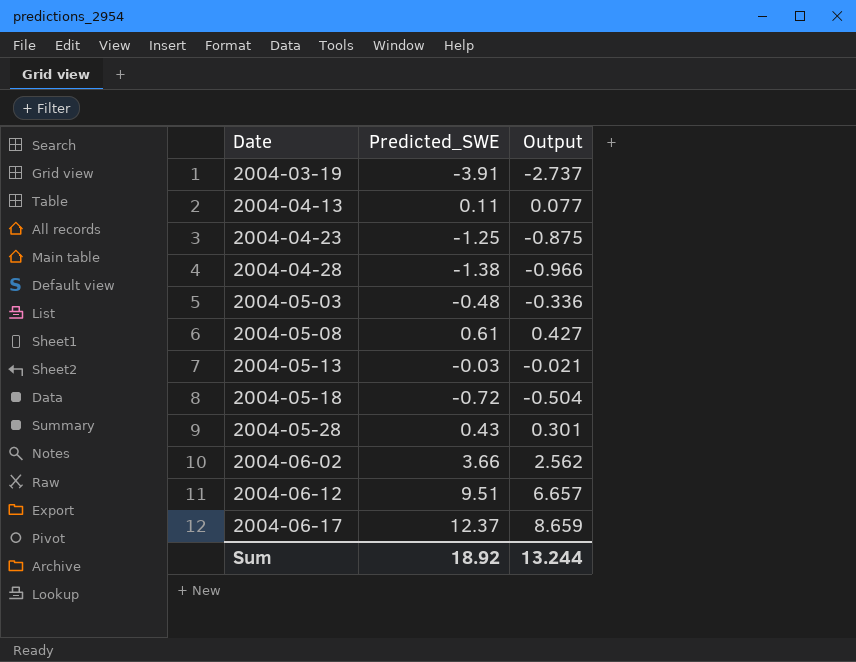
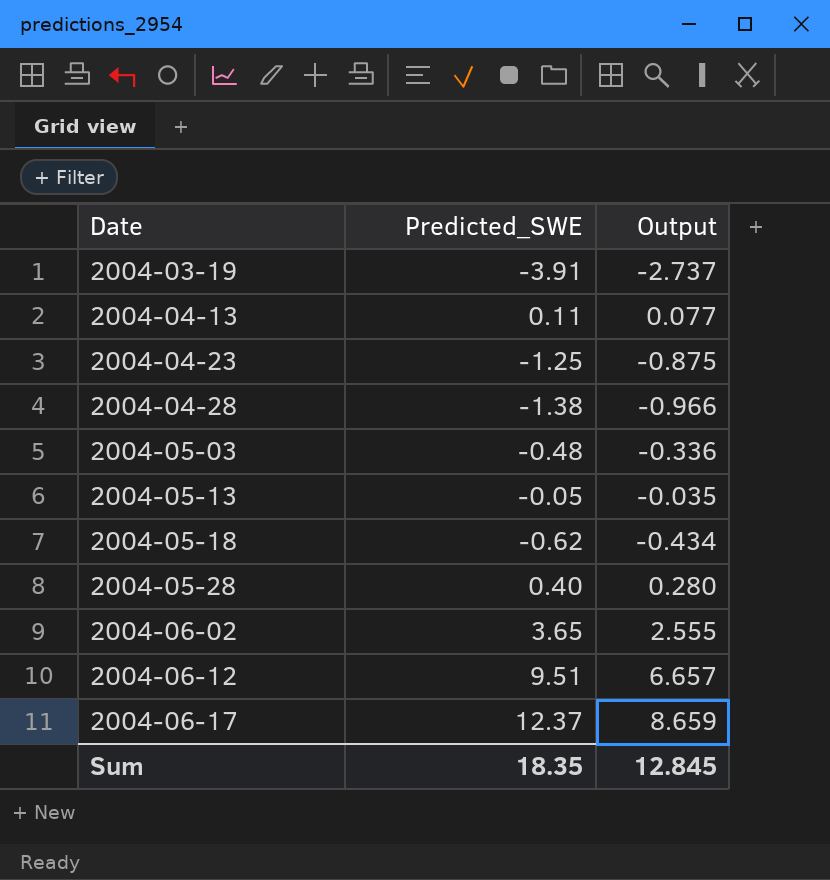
row 2004-05-08: 0.61 | 0.427 -> none
2004-05-13 | Predicted_SWE: -0.03 -> -0.05
2004-05-13 | Output: -0.021 -> -0.035
2004-05-18 | Predicted_SWE: -0.72 -> -0.62
2004-05-18 | Output: -0.504 -> -0.434
2004-05-28 | Predicted_SWE: 0.43 -> 0.40
2004-05-28 | Output: 0.301 -> 0.280
2004-06-02 | Predicted_SWE: 3.66 -> 3.65
2004-06-02 | Output: 2.562 -> 2.555
Sum | Predicted_SWE: 18.92 -> 18.35
Sum | Output: 13.244 -> 12.845

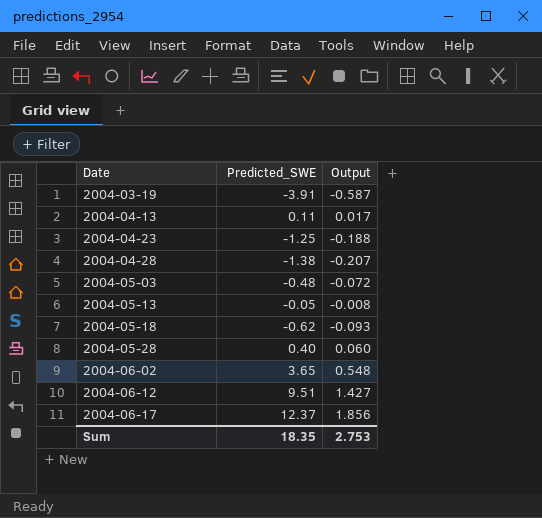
column Output | formula: [Predicted_SWE] * 0.7 -> [Predicted_SWE] * 0.15
Sum | Output: 12.845 -> 2.753

